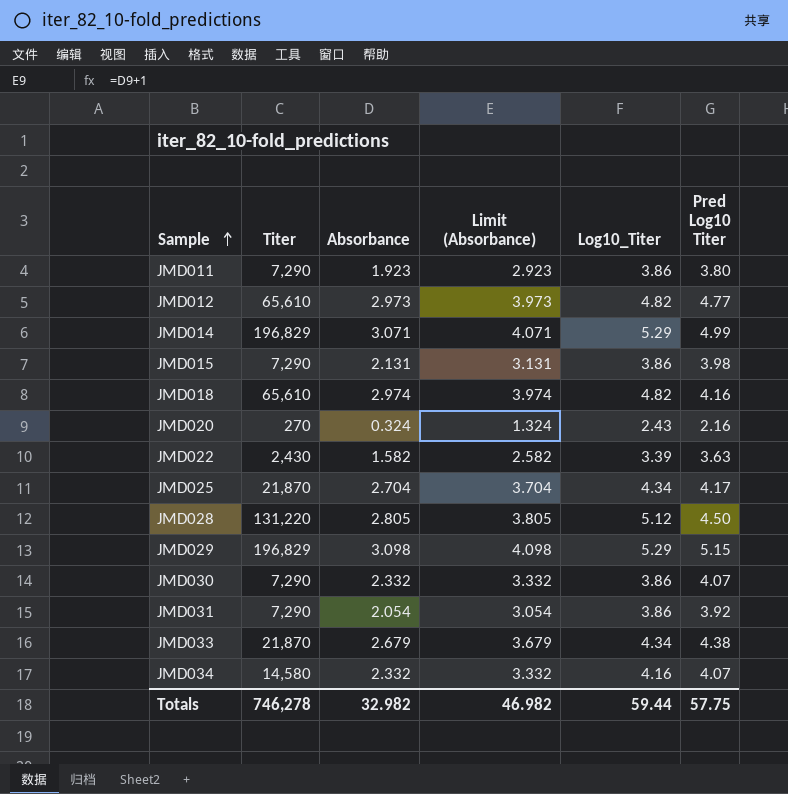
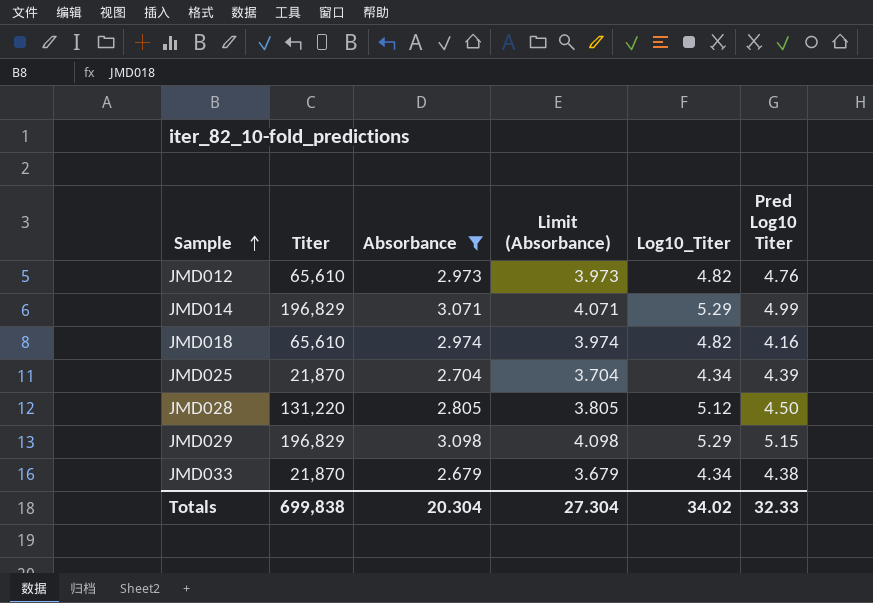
filter: none -> Absorbance >= 2.679
JMD012 | Pred Log10 Titer: 4.77 -> 4.76
JMD025 | Pred Log10 Titer: 4.17 -> 4.39
Totals | Titer: 746,278 -> 699,838
Totals | Absorbance: 32.982 -> 20.304
Totals | Limit (Absorbance): 46.982 -> 27.304
Totals | Log10_Titer: 59.44 -> 34.02
Totals | Pred Log10 Titer: 57.75 -> 32.33

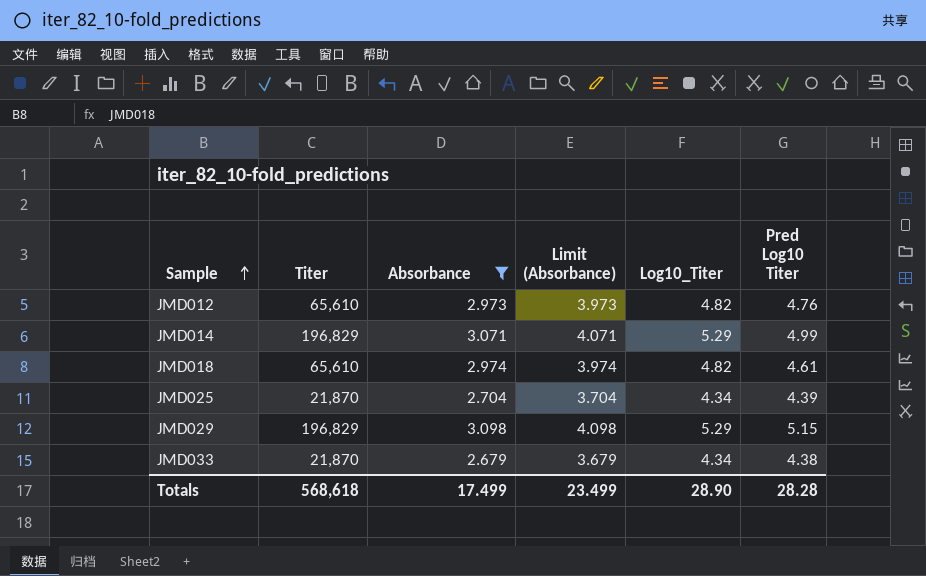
row JMD028: 131,220 | 2.805 | 3.805 | 5.12 | 4.50 -> none
JMD018 | Pred Log10 Titer: 4.16 -> 4.61
Totals | Titer: 699,838 -> 568,618
Totals | Absorbance: 20.304 -> 17.499
Totals | Limit (Absorbance): 27.304 -> 23.499
Totals | Log10_Titer: 34.02 -> 28.90
Totals | Pred Log10 Titer: 32.33 -> 28.28

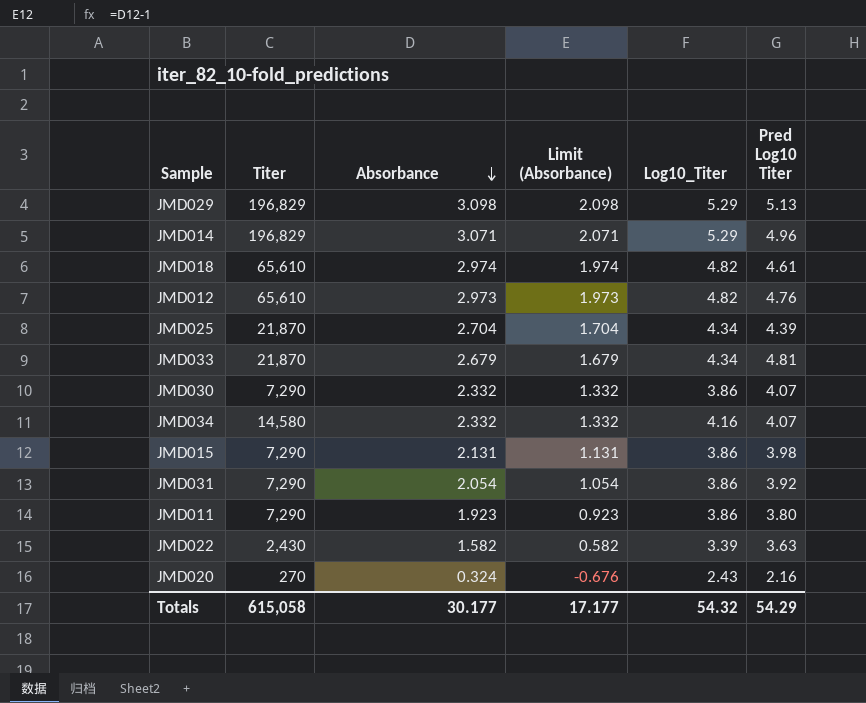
filter: Absorbance >= 2.679 -> none
row order: Sample ascending -> Absorbance descending
column Limit (Absorbance) | formula: [Absorbance] + 1 -> [Absorbance] - 1
JMD029 | Pred Log10 Titer: 5.15 -> 5.13
JMD014 | Pred Log10 Titer: 4.99 -> 4.96
JMD033 | Pred Log10 Titer: 4.38 -> 4.81
Totals | Titer: 568,618 -> 615,058
Totals | Absorbance: 17.499 -> 30.177
Totals | Limit (Absorbance): 23.499 -> 17.177
Totals | Log10_Titer: 28.90 -> 54.32
Totals | Pred Log10 Titer: 28.28 -> 54.29

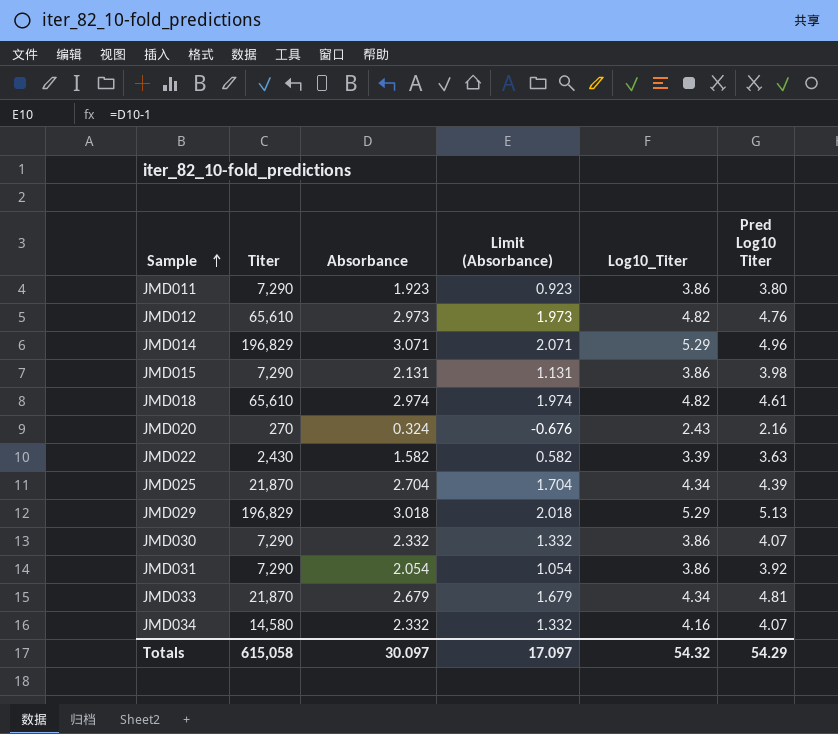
row order: Absorbance descending -> Sample ascending
JMD029 | Absorbance: 3.098 -> 3.018
JMD029 | Limit (Absorbance): 2.098 -> 2.018
Totals | Absorbance: 30.177 -> 30.097
Totals | Limit (Absorbance): 17.177 -> 17.097

